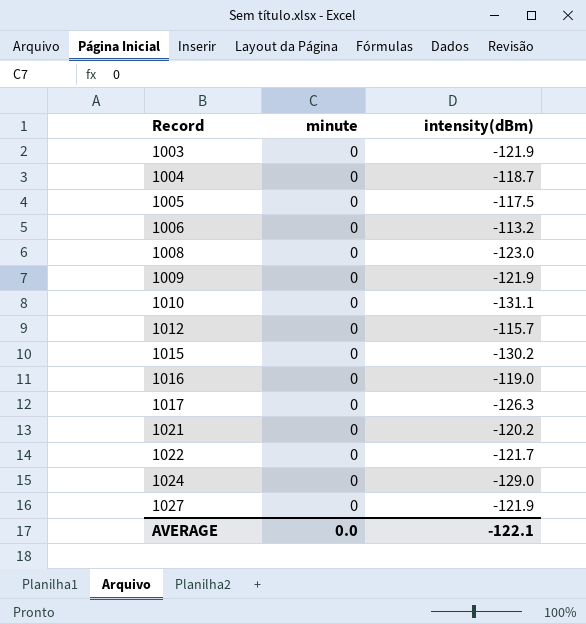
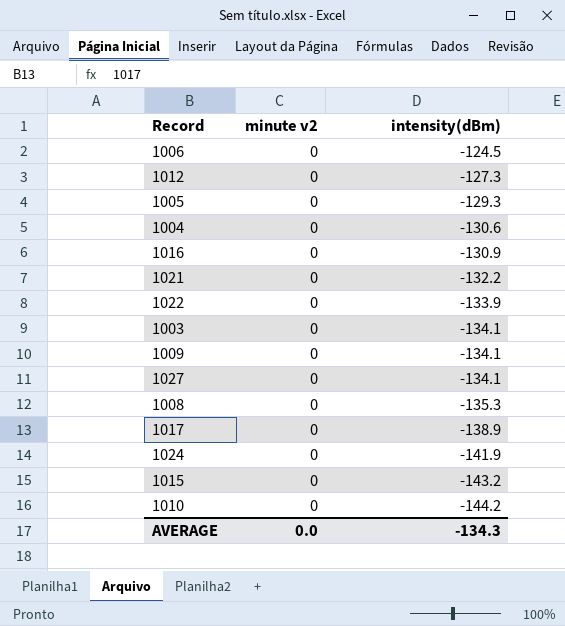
row order: Record ascending -> intensity(dBm) descending
column name: minute -> minute v2
1006 | intensity(dBm): -113.2 -> -124.5
1012 | intensity(dBm): -115.7 -> -127.3
1005 | intensity(dBm): -117.5 -> -129.3
1004 | intensity(dBm): -118.7 -> -130.6
1016 | intensity(dBm): -119.0 -> -130.9
1021 | intensity(dBm): -120.2 -> -132.2
1022 | intensity(dBm): -121.7 -> -133.9
1003 | intensity(dBm): -121.9 -> -134.1
1009 | intensity(dBm): -121.9 -> -134.1
1027 | intensity(dBm): -121.9 -> -134.1
1008 | intensity(dBm): -123.0 -> -135.3
1017 | intensity(dBm): -126.3 -> -138.9
1024 | intensity(dBm): -129.0 -> -141.9
1015 | intensity(dBm): -130.2 -> -143.2
1010 | intensity(dBm): -131.1 -> -144.2
AVERAGE | intensity(dBm): -122.1 -> -134.3

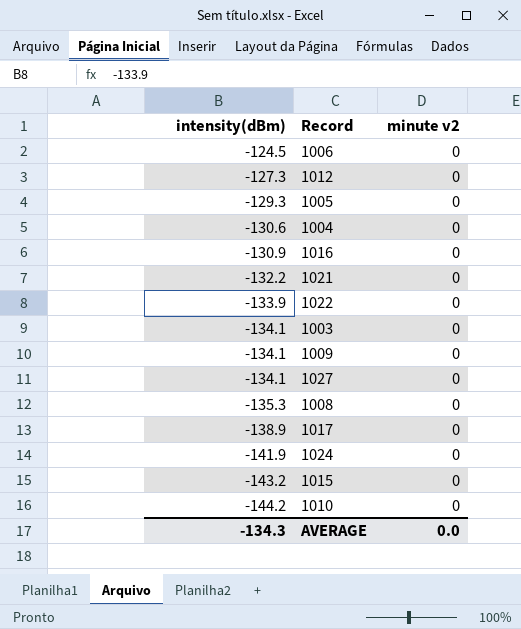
column intensity(dBm) | position: 3 -> 1

